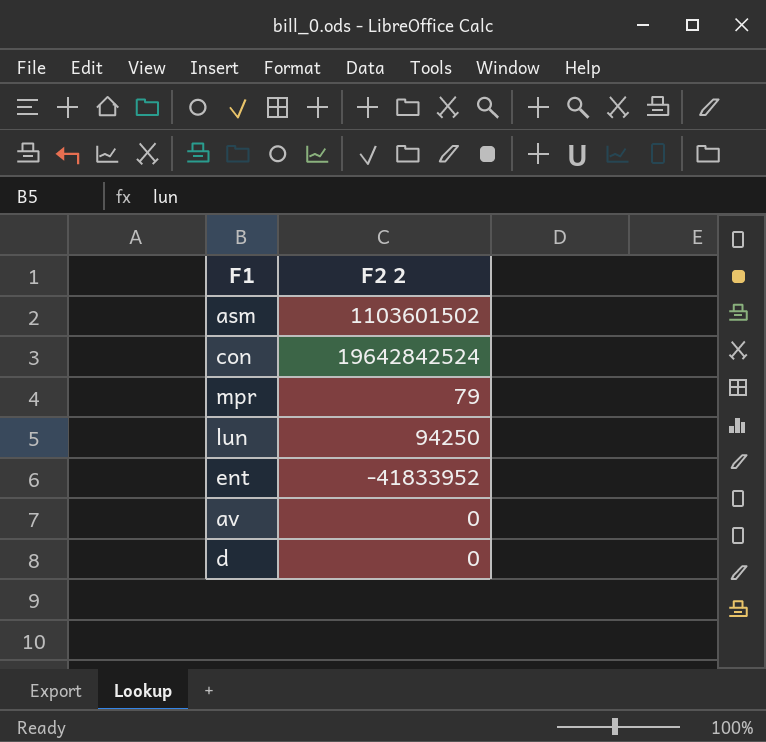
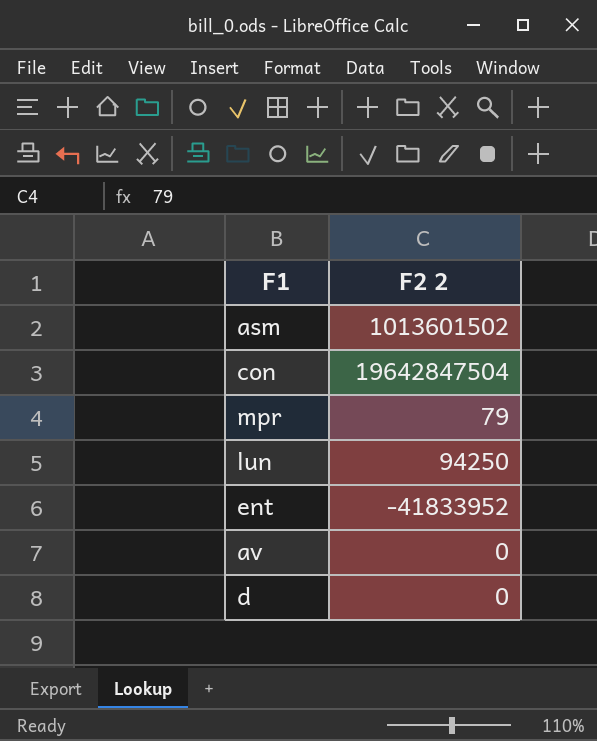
asm | F2 2: 1103601502 -> 1013601502
con | F2 2: 19642842524 -> 19642847504

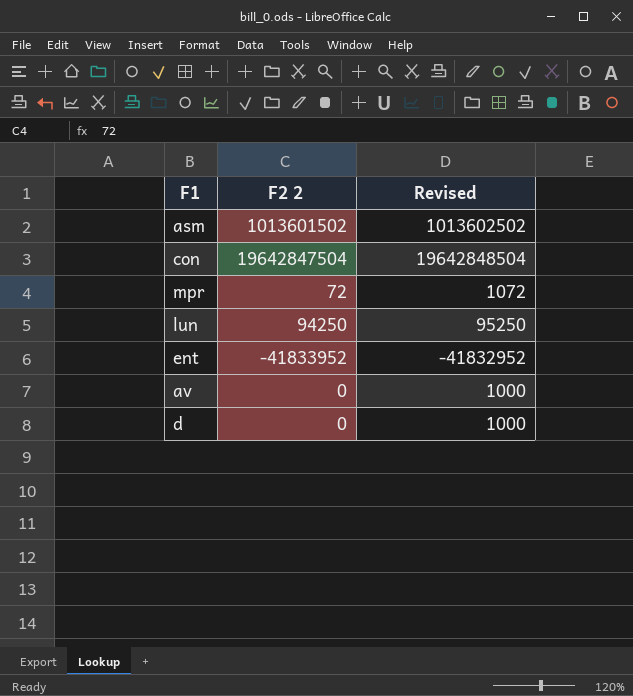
column Revised | formula: none -> [F2 2] + 1000
mpr | F2 2: 79 -> 72

